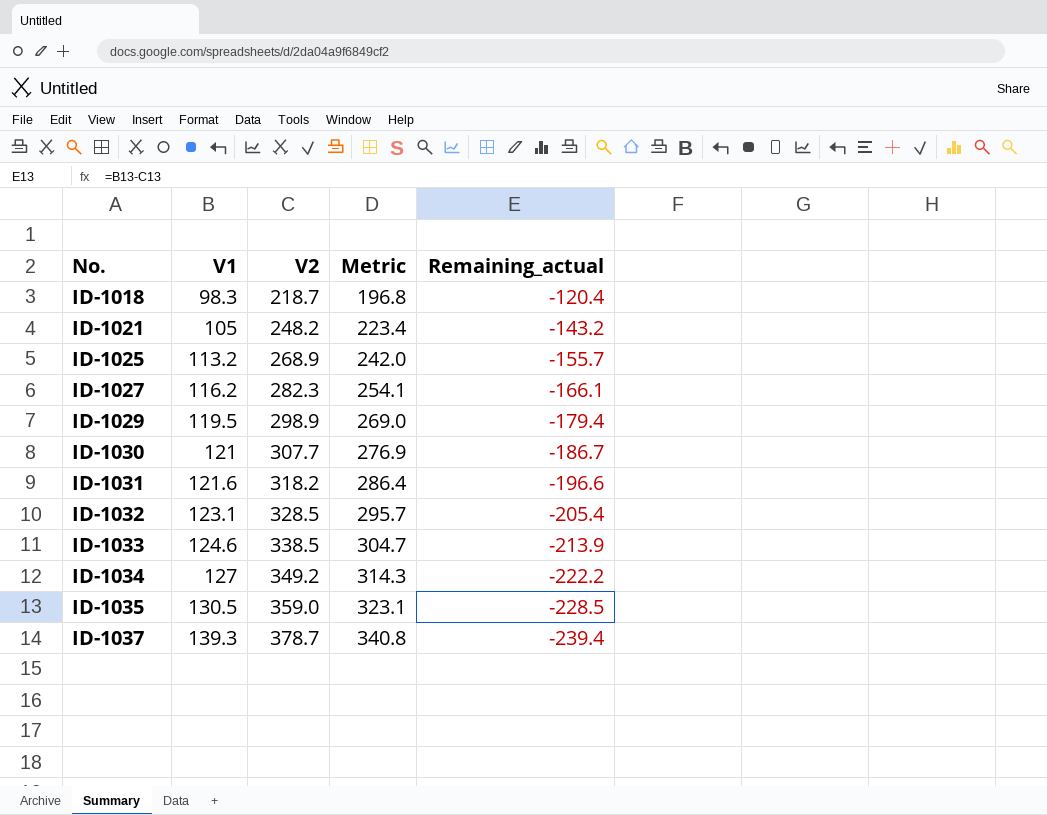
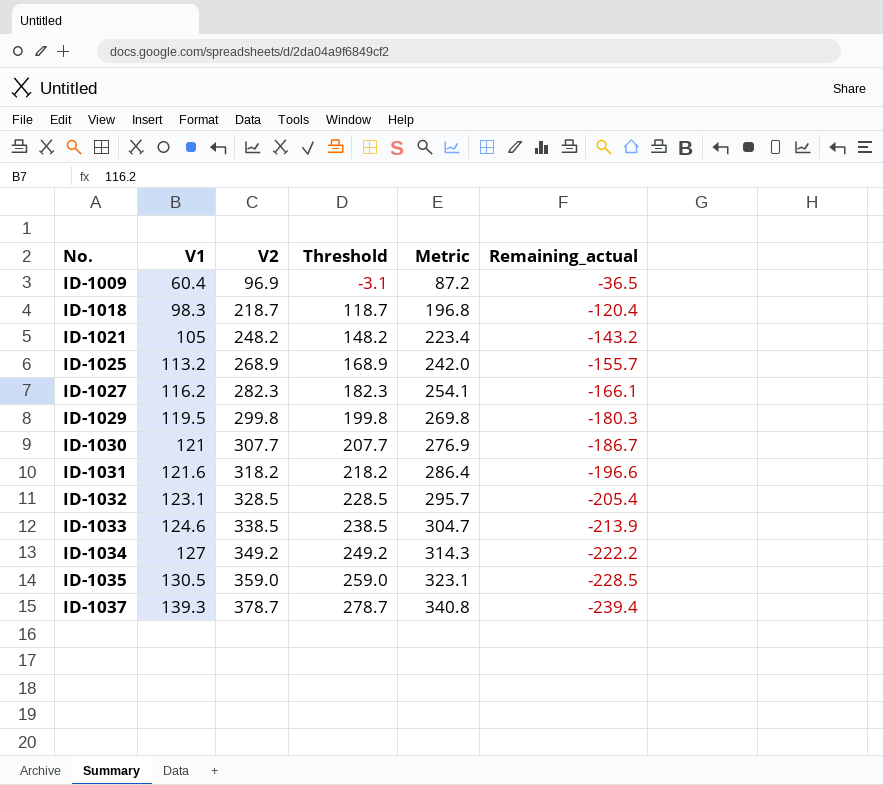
column Threshold | formula: none -> [V2] - 100
row ID-1009: none -> 60.4 | 96.9 | -3.1 | 87.2 | -36.5
ID-1029 | V2: 298.9 -> 299.8
ID-1029 | Metric: 269.0 -> 269.8
ID-1029 | Remaining_actual: -179.4 -> -180.3

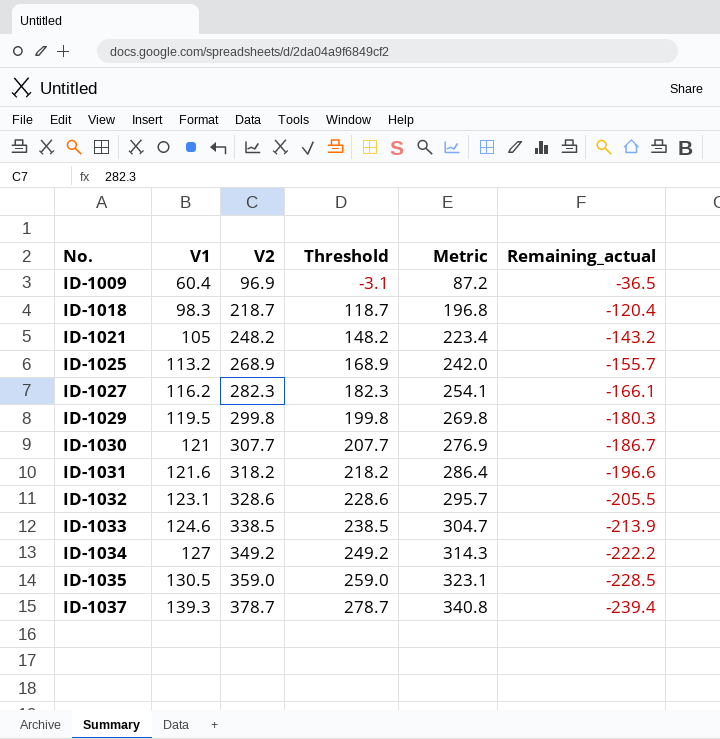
ID-1032 | V2: 328.5 -> 328.6
ID-1032 | Threshold: 228.5 -> 228.6
ID-1032 | Remaining_actual: -205.4 -> -205.5

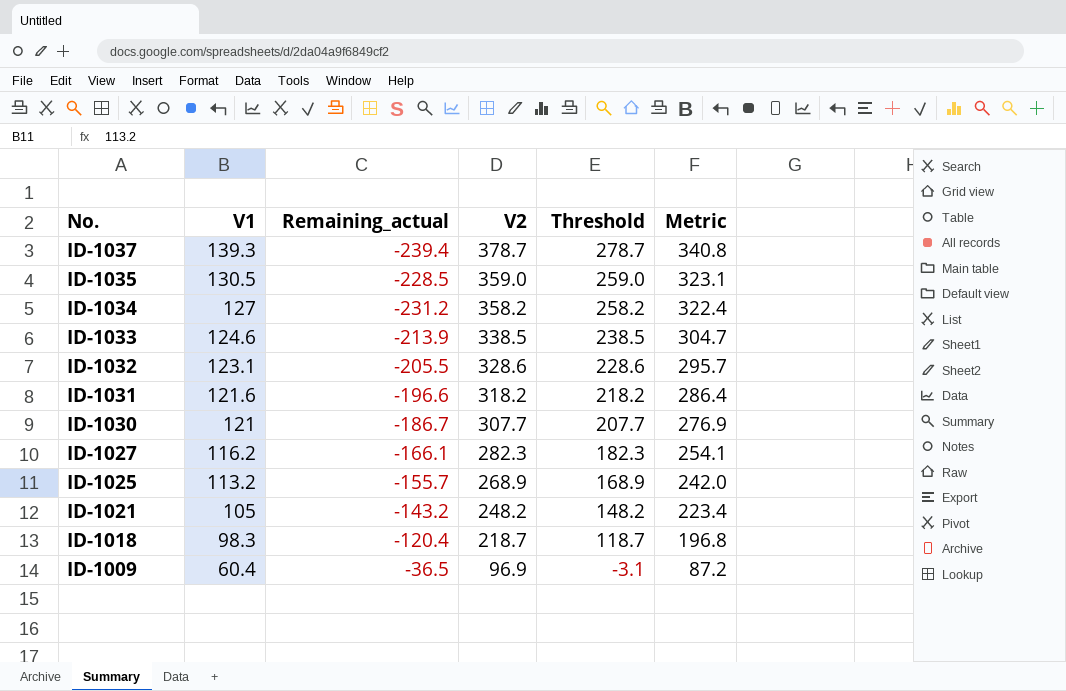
row order: No. ascending -> No. descending
column Remaining_actual | position: 6 -> 3
row ID-1029: 119.5 | 299.8 | 199.8 | 269.8 | -180.3 -> none
ID-1034 | Remaining_actual: -222.2 -> -231.2
ID-1034 | V2: 349.2 -> 358.2
ID-1034 | Threshold: 249.2 -> 258.2
ID-1034 | Metric: 314.3 -> 322.4

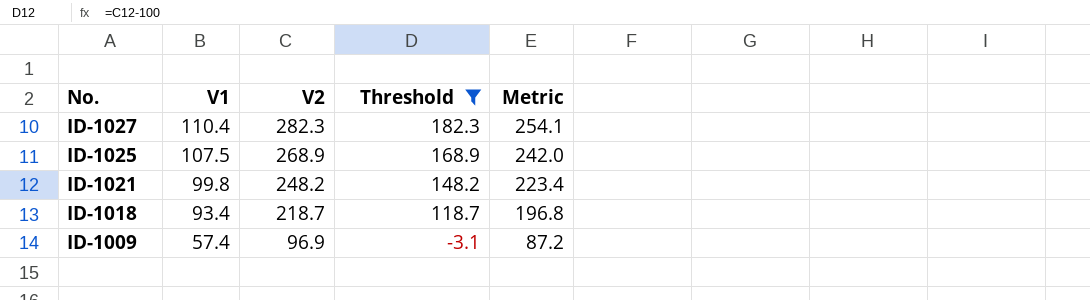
filter: none -> Threshold <= 182.3
column Remaining_actual | formula: [V1] - [V2] -> none
ID-1027 | V1: 116.2 -> 110.4
ID-1025 | V1: 113.2 -> 107.5
ID-1021 | V1: 105 -> 99.8
ID-1018 | V1: 98.3 -> 93.4
ID-1009 | V1: 60.4 -> 57.4

